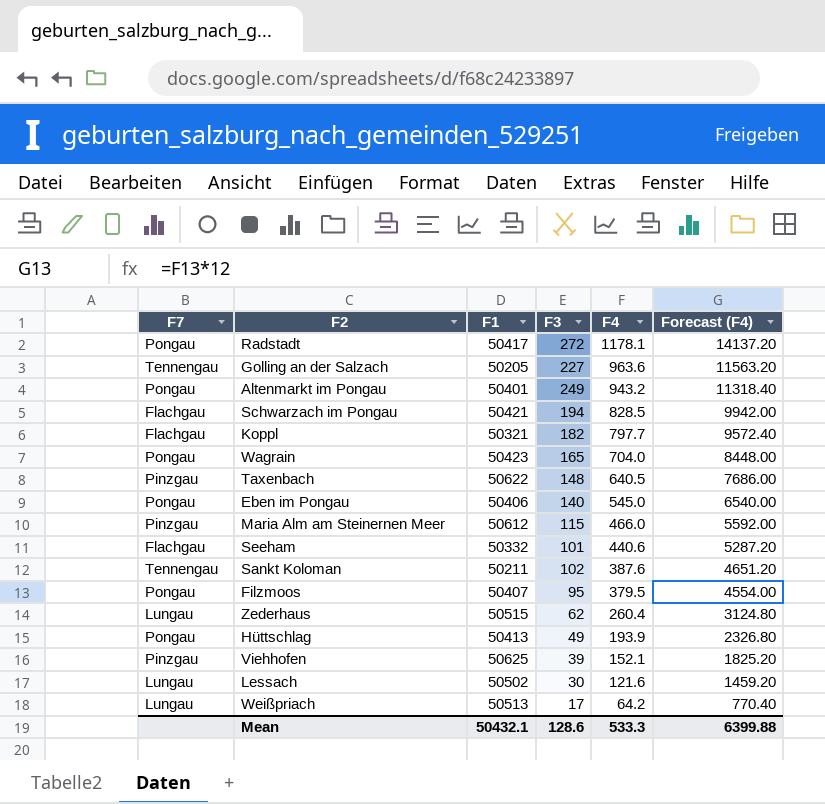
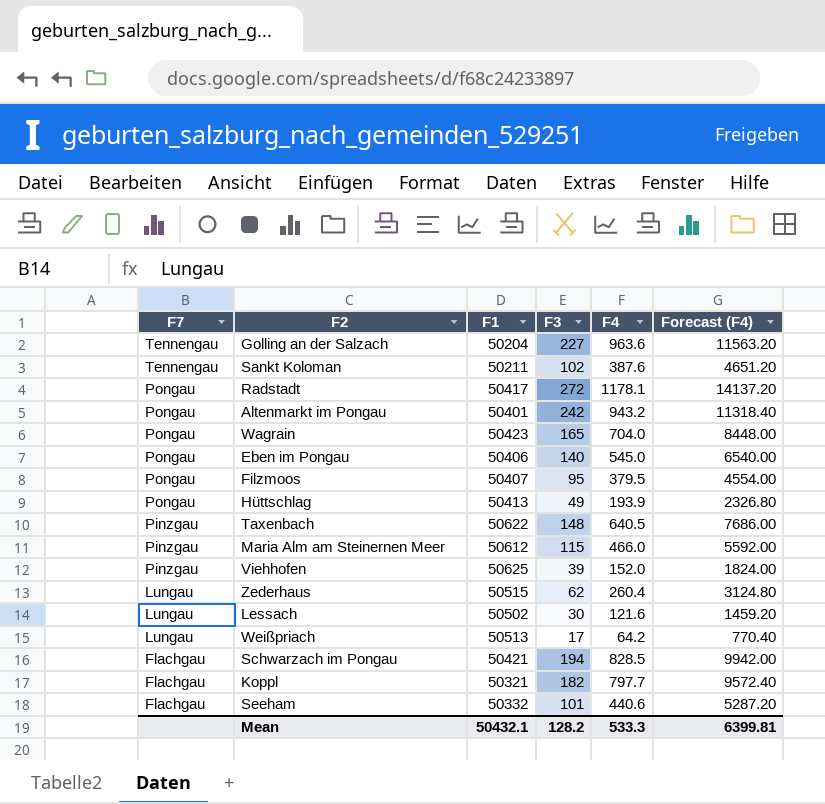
row order: F4 descending -> F7 descending
Golling an der Salzach | F1: 50205 -> 50204
Altenmarkt im Pongau | F3: 249 -> 242
Viehhofen | F4: 152.1 -> 152.0
Viehhofen | Forecast (F4): 1825.20 -> 1824.00
Mean | F3: 128.6 -> 128.2
Mean | Forecast (F4): 6399.88 -> 6399.81

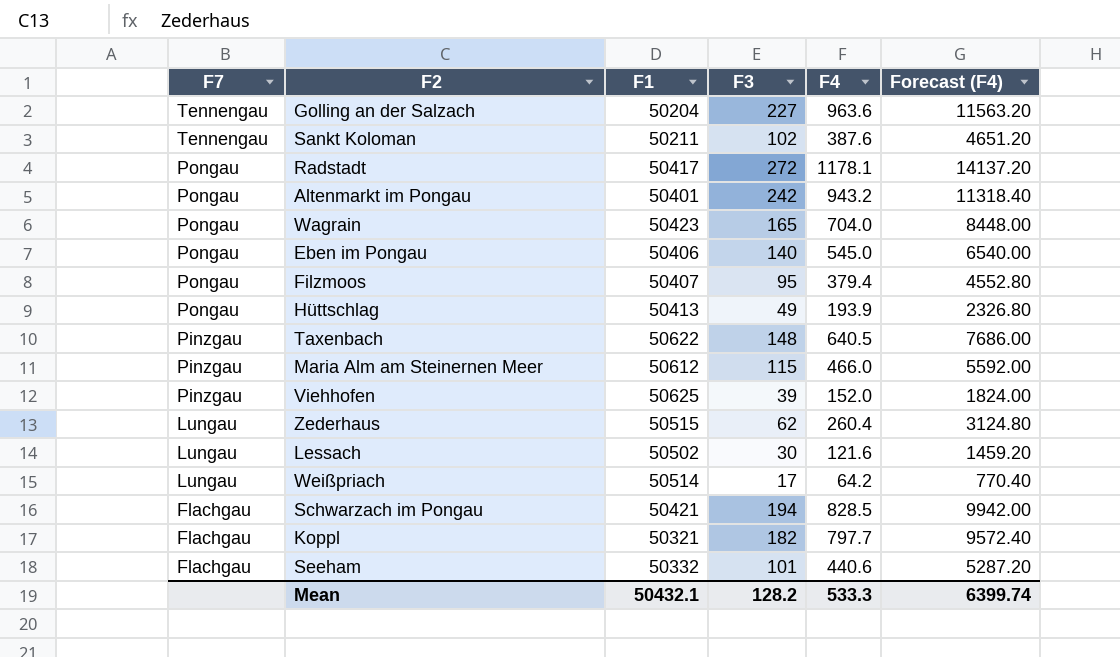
Filzmoos | F4: 379.5 -> 379.4
Filzmoos | Forecast (F4): 4554.00 -> 4552.80
Weißpriach | F1: 50513 -> 50514
Mean | Forecast (F4): 6399.81 -> 6399.74

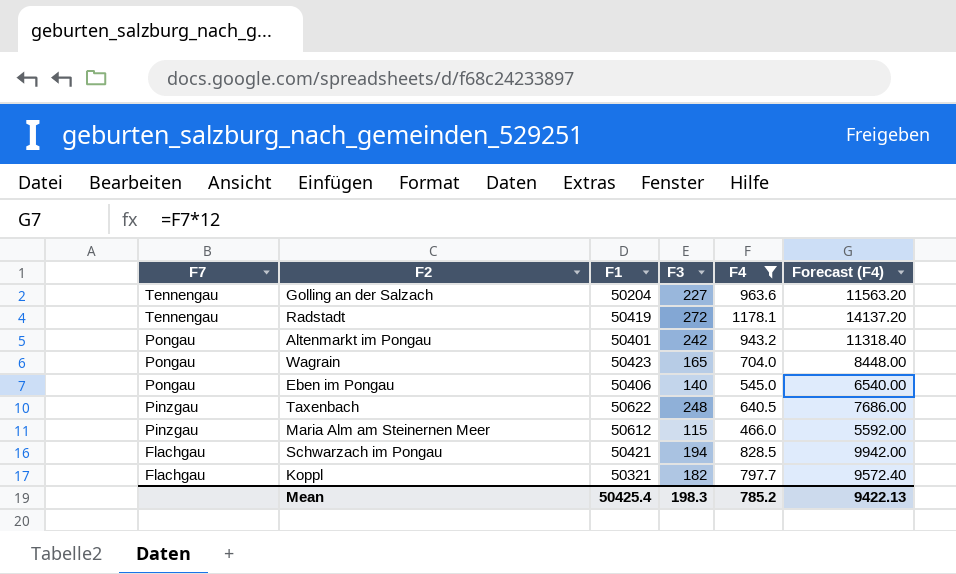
filter: none -> F4 >= 466.0
Radstadt | F7: Pongau -> Tennengau
Radstadt | F1: 50417 -> 50419
Taxenbach | F3: 148 -> 248
Mean | F1: 50432.1 -> 50425.4
Mean | F3: 128.2 -> 198.3
Mean | F4: 533.3 -> 785.2
Mean | Forecast (F4): 6399.74 -> 9422.13

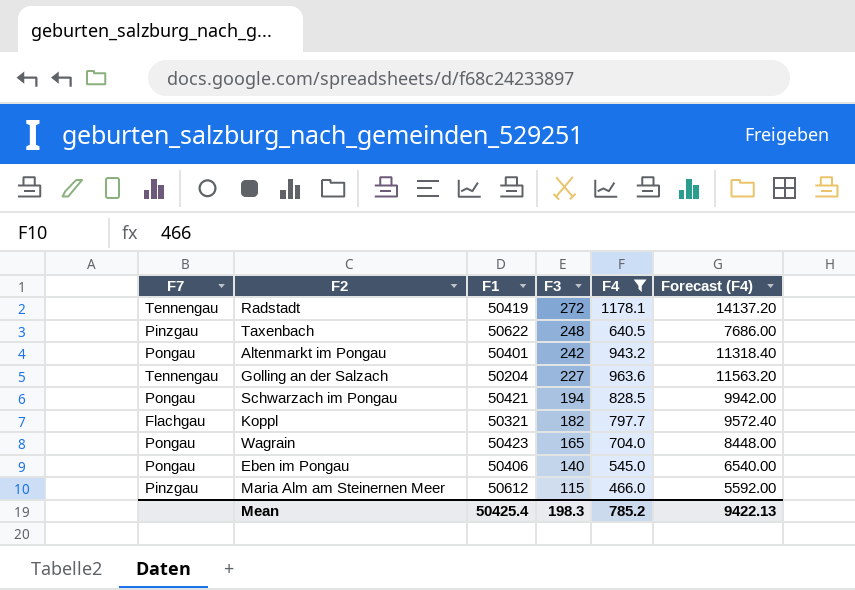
row order: F7 descending -> F3 descending
Schwarzach im Pongau | F7: Flachgau -> Pongau

